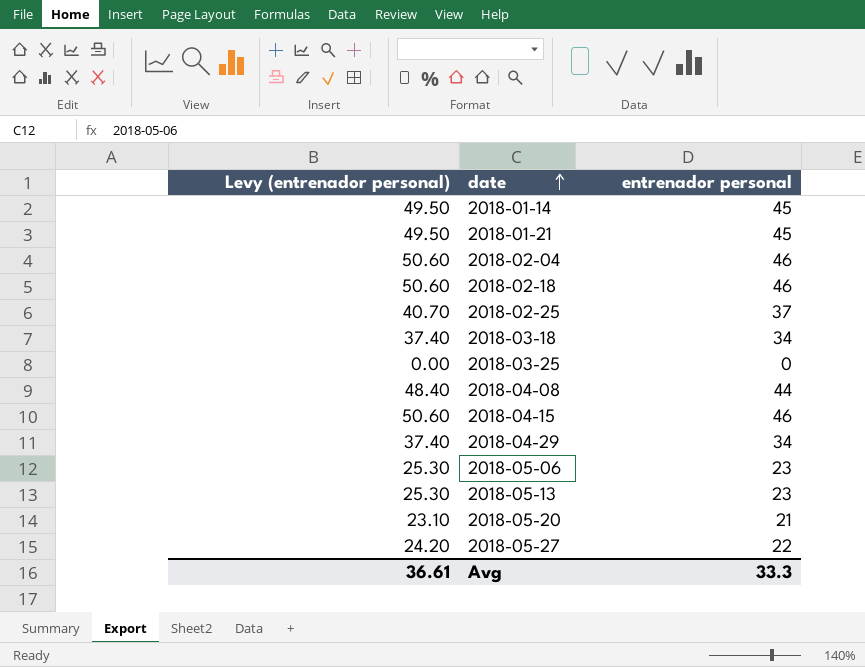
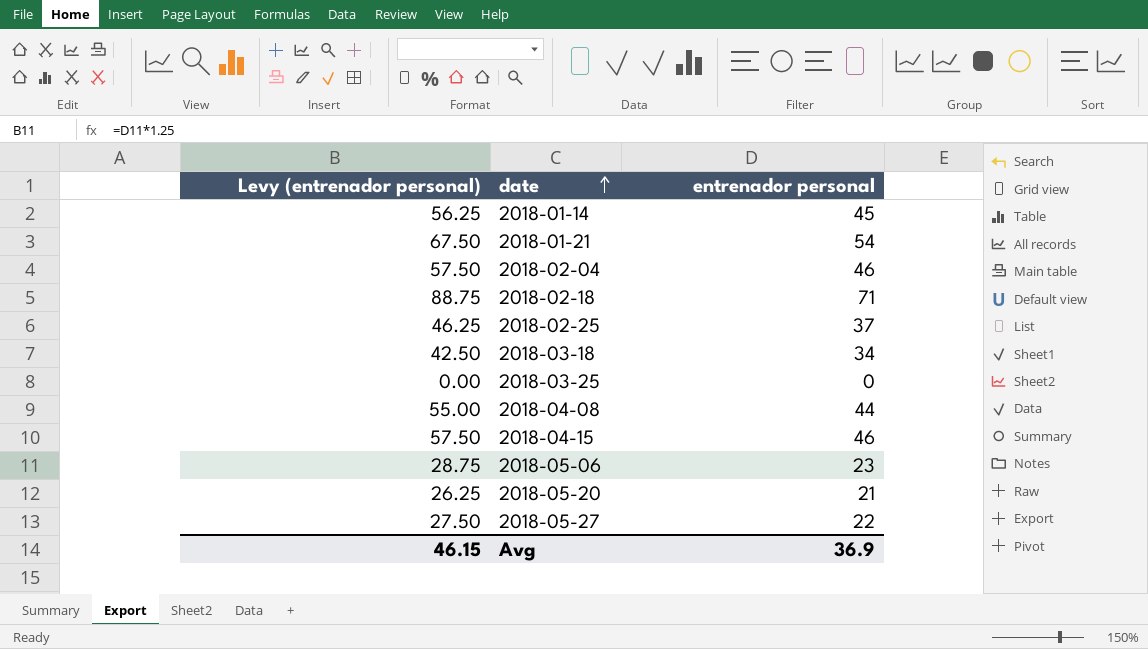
column Levy (entrenador personal) | formula: [entrenador personal] * 1.1 -> [entrenador personal] * 1.25
row 2018-04-29: 37.40 | 34 -> none
row 2018-05-13: 25.30 | 23 -> none
2018-01-21 | entrenador personal: 45 -> 54
2018-02-18 | entrenador personal: 46 -> 71
Avg | Levy (entrenador personal): 36.61 -> 46.15
Avg | entrenador personal: 33.3 -> 36.9

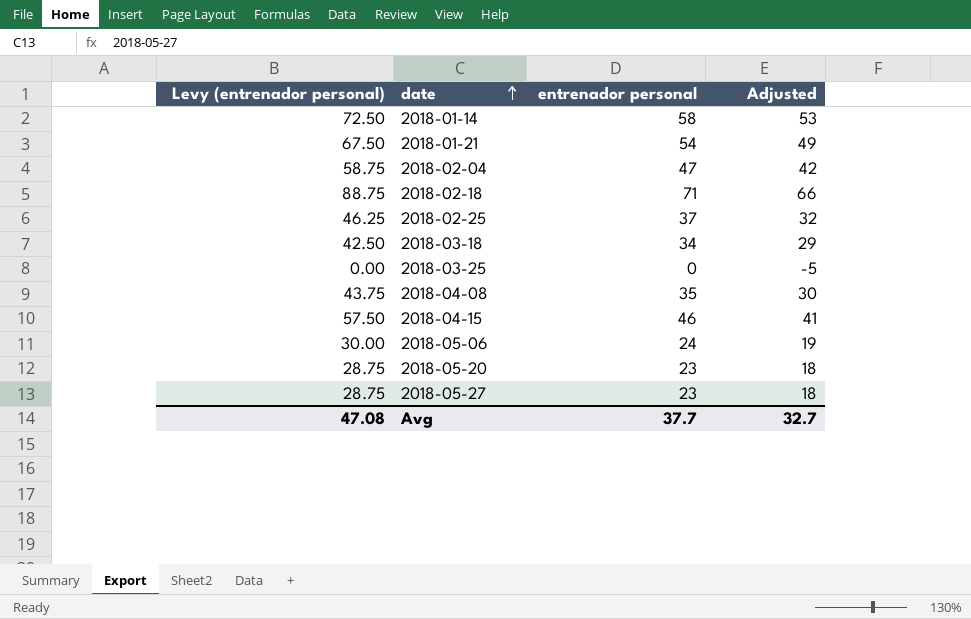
column Adjusted | formula: none -> [entrenador personal] - 5
2018-01-14 | Levy (entrenador personal): 56.25 -> 72.50
2018-01-14 | entrenador personal: 45 -> 58
2018-02-04 | Levy (entrenador personal): 57.50 -> 58.75
2018-02-04 | entrenador personal: 46 -> 47
2018-04-08 | Levy (entrenador personal): 55.00 -> 43.75
2018-04-08 | entrenador personal: 44 -> 35
2018-05-06 | Levy (entrenador personal): 28.75 -> 30.00
2018-05-06 | entrenador personal: 23 -> 24
2018-05-20 | Levy (entrenador personal): 26.25 -> 28.75
2018-05-20 | entrenador personal: 21 -> 23
2018-05-27 | Levy (entrenador personal): 27.50 -> 28.75
2018-05-27 | entrenador personal: 22 -> 23
Avg | Levy (entrenador personal): 46.15 -> 47.08
Avg | entrenador personal: 36.9 -> 37.7

